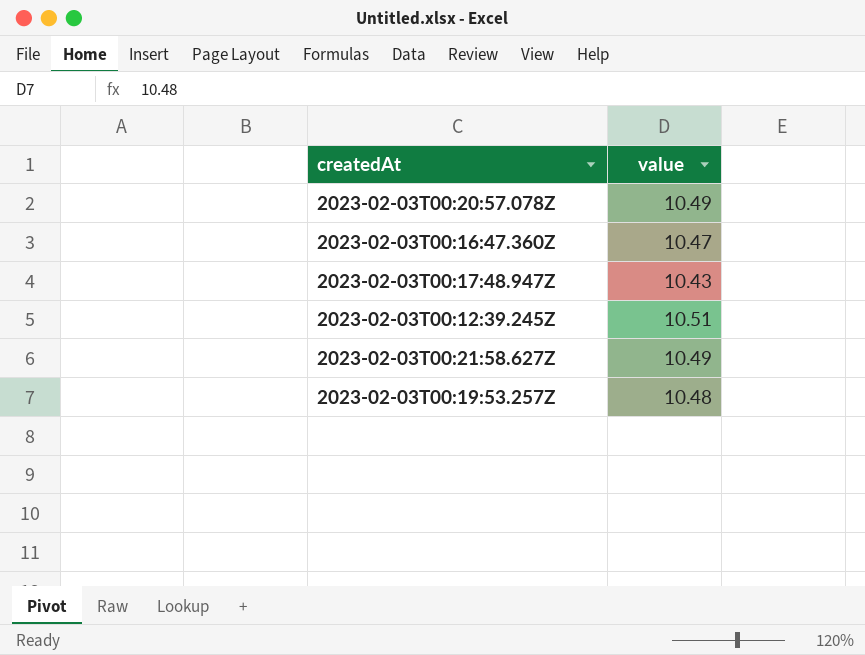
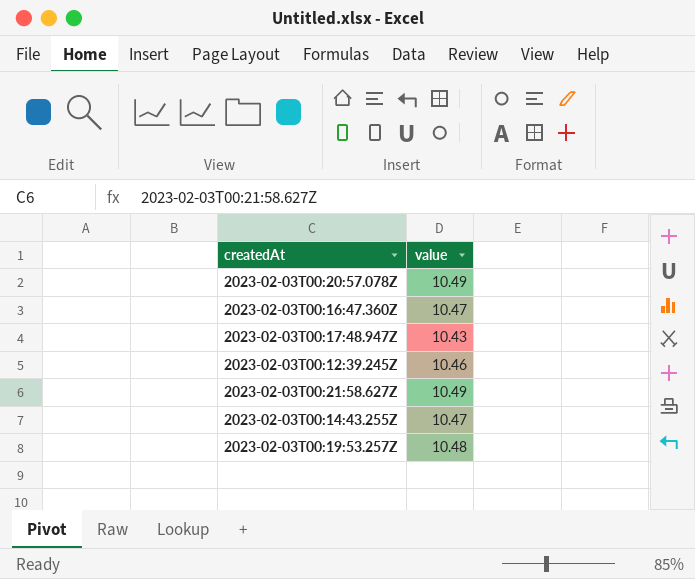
2023-02-03T00:12:39.245Z | value: 10.51 -> 10.46
row 2023-02-03T00:14:43.255Z: none -> 10.47

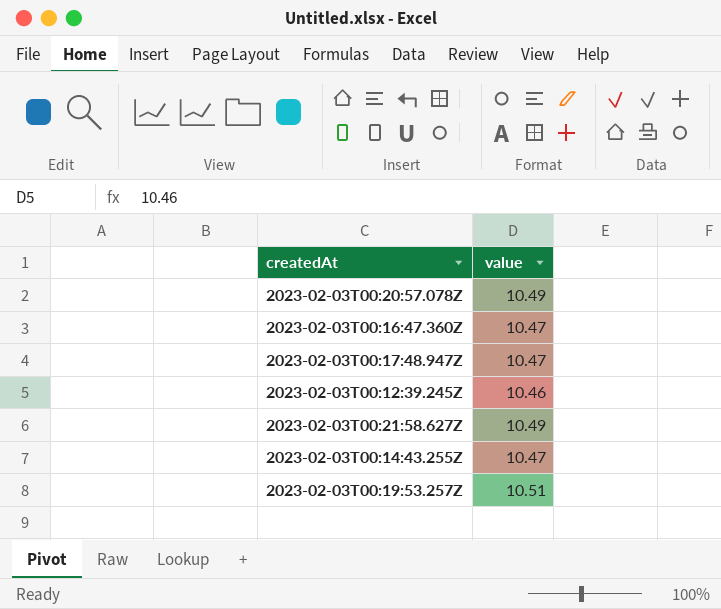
2023-02-03T00:17:48.947Z | value: 10.43 -> 10.47
2023-02-03T00:19:53.257Z | value: 10.48 -> 10.51

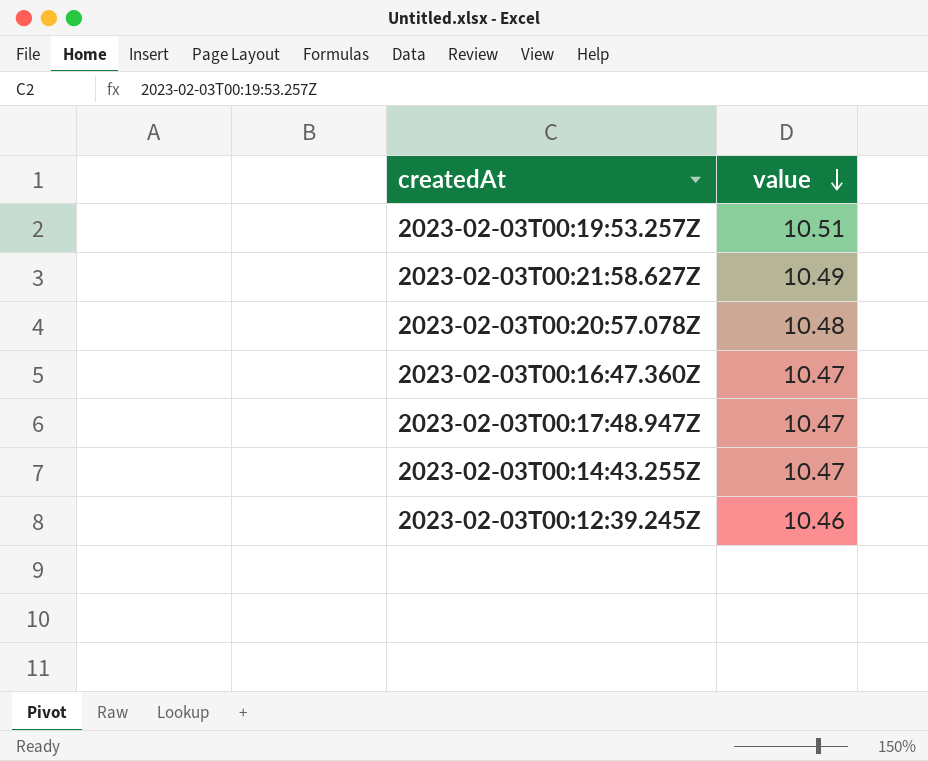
row order: none -> value descending
2023-02-03T00:20:57.078Z | value: 10.49 -> 10.48

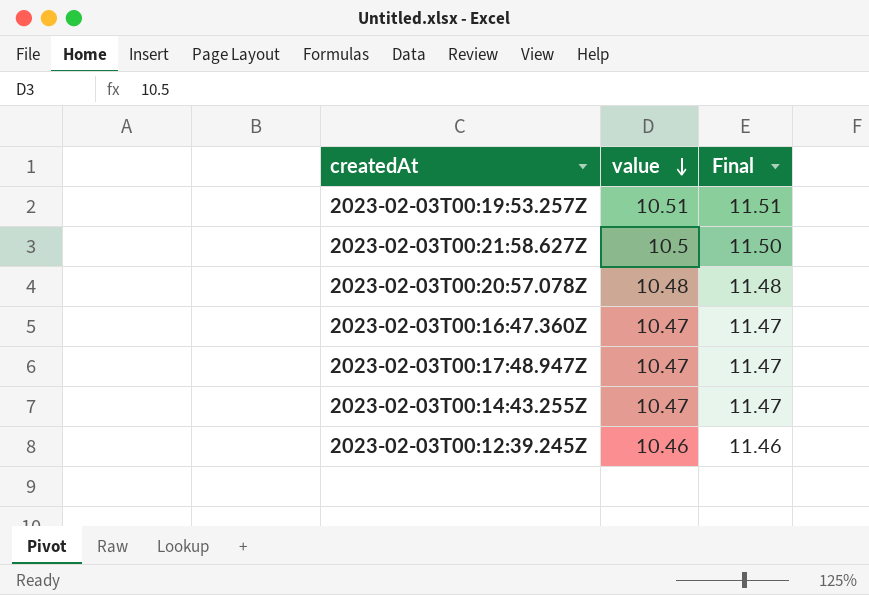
column Final | formula: none -> [value] + 1
2023-02-03T00:21:58.627Z | value: 10.49 -> 10.5

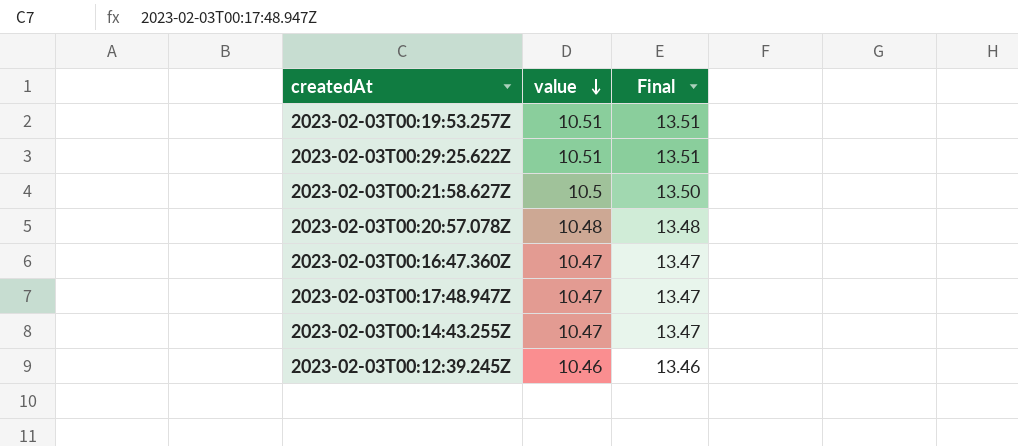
column Final | formula: [value] + 1 -> [value] + 3
row 2023-02-03T00:29:25.622Z: none -> 10.51 | 13.51

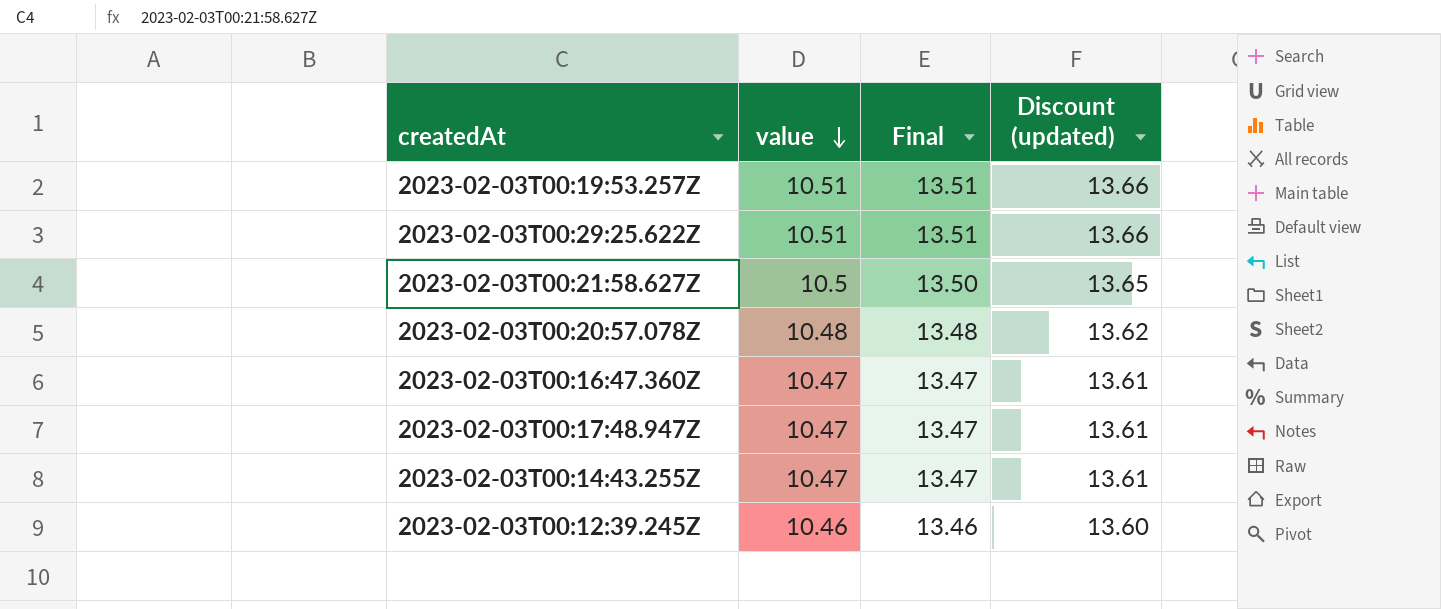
column Discount (updated) | formula: none -> [value] * 1.3

